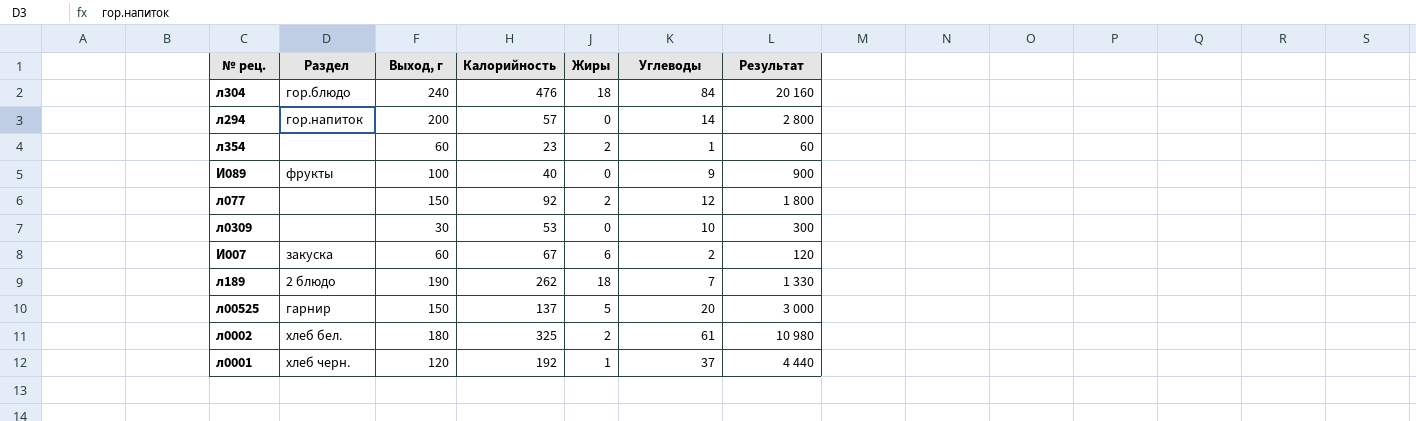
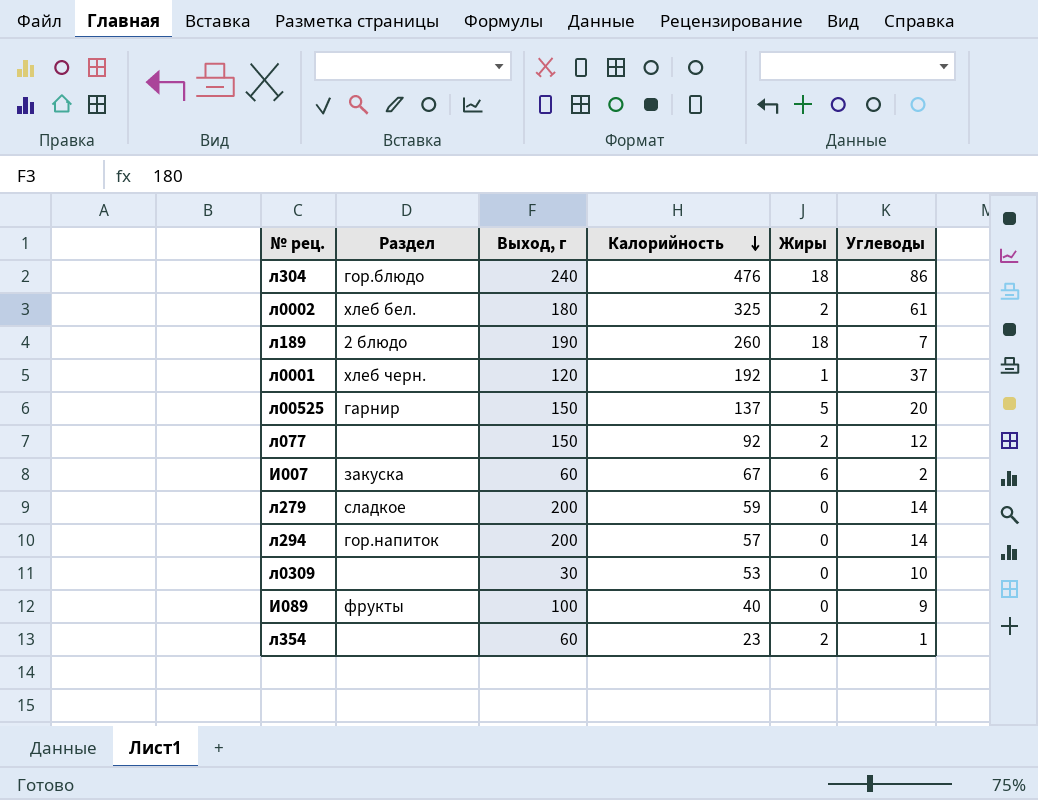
row order: none -> Калорийность descending
column Результат | formula: [Выход, г] * [Углеводы] -> none
л304 | Углеводы: 84 -> 86
л189 | Калорийность: 262 -> 260
row л279: none -> сладкое | 200 | 59 | 0 | 14

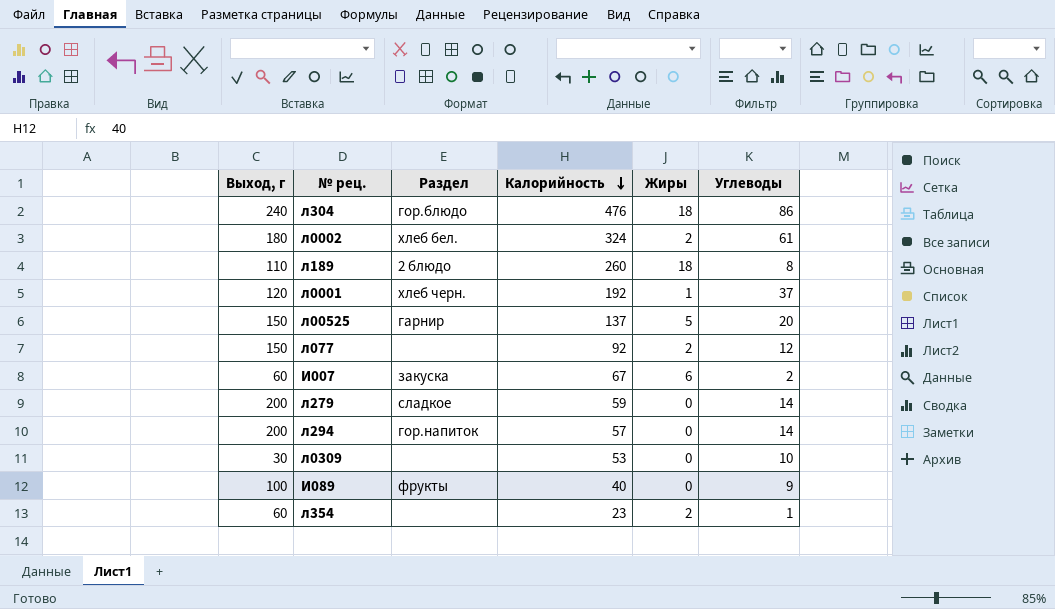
column Выход, г | position: 3 -> 1
л0002 | Калорийность: 325 -> 324
л189 | Выход, г: 190 -> 110
л189 | Углеводы: 7 -> 8

